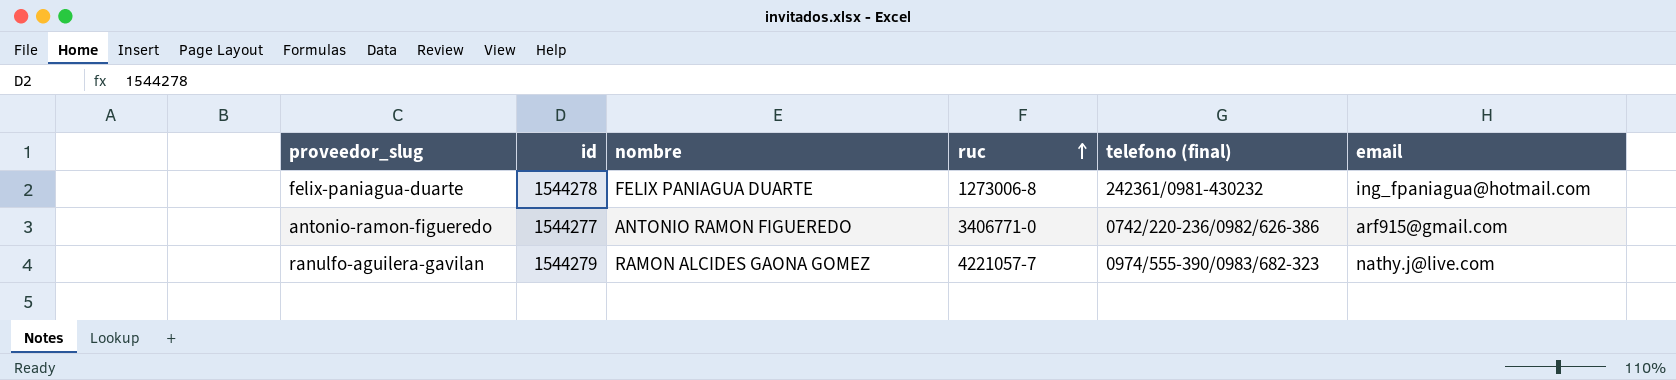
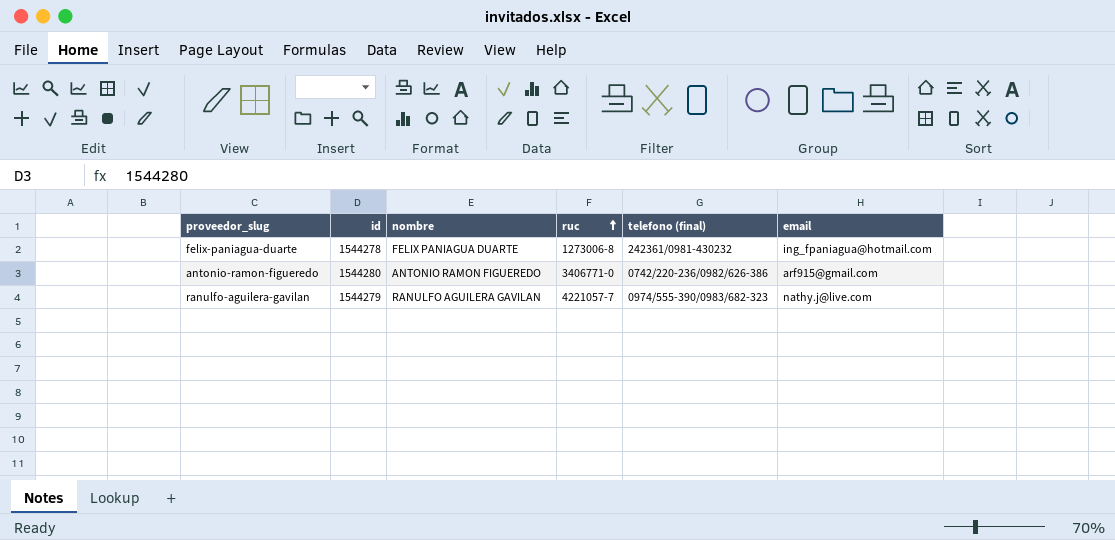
antonio-ramon-figueredo | id: 1544277 -> 1544280
ranulfo-aguilera-gavilan | nombre: RAMON ALCIDES GAONA GOMEZ -> RANULFO AGUILERA GAVILAN

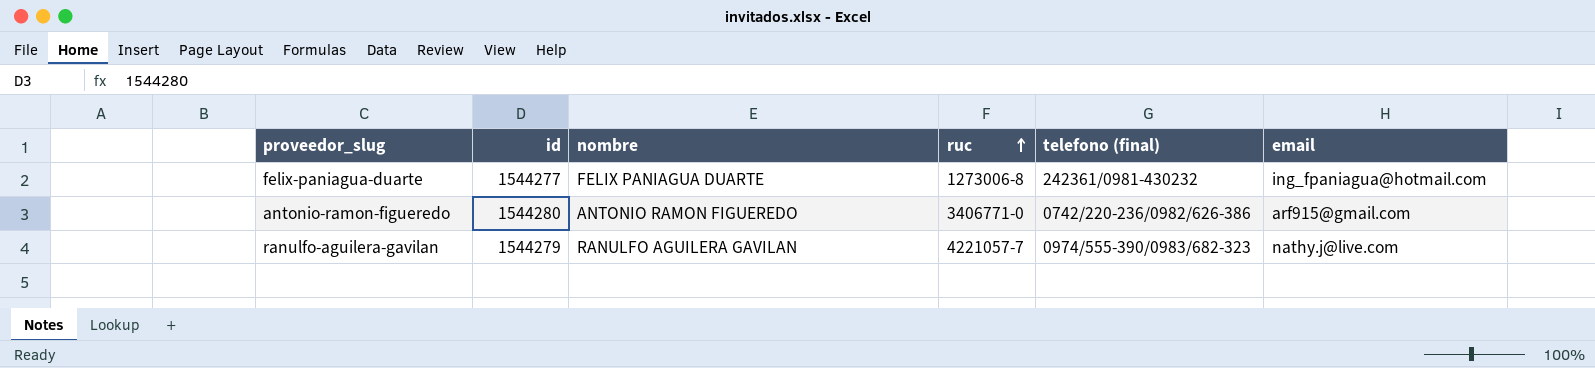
felix-paniagua-duarte | id: 1544278 -> 1544277

